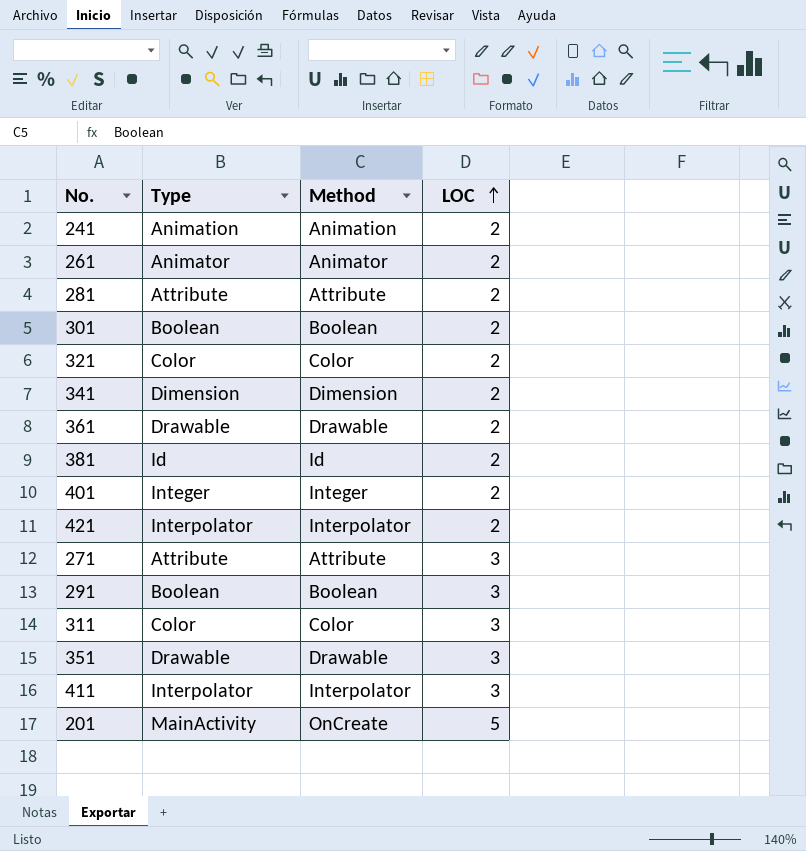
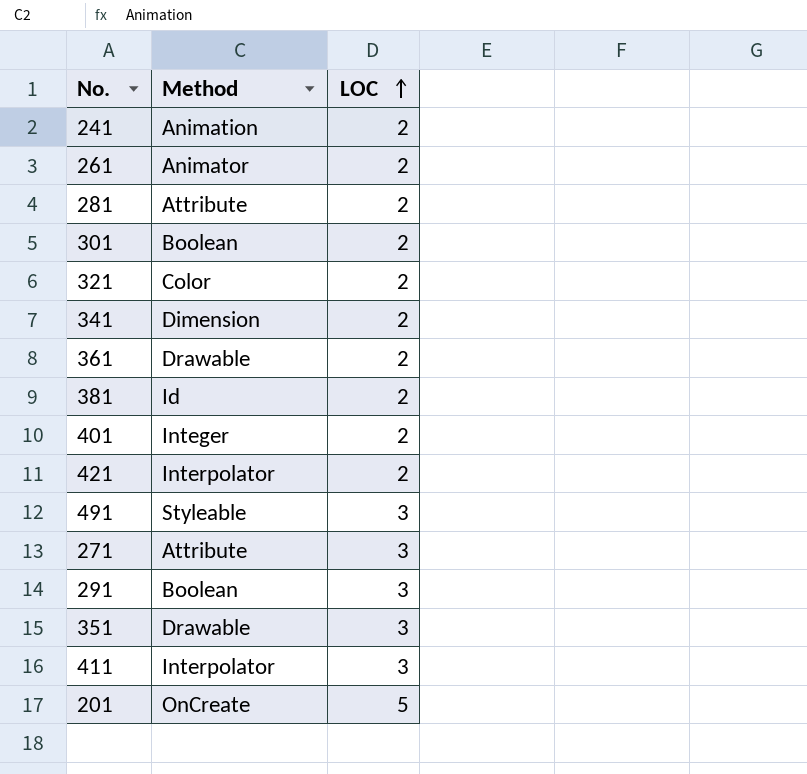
column Type | position: 2 -> none
row 311: Color | Color | 3 -> none
row 491: none -> Styleable | 3

